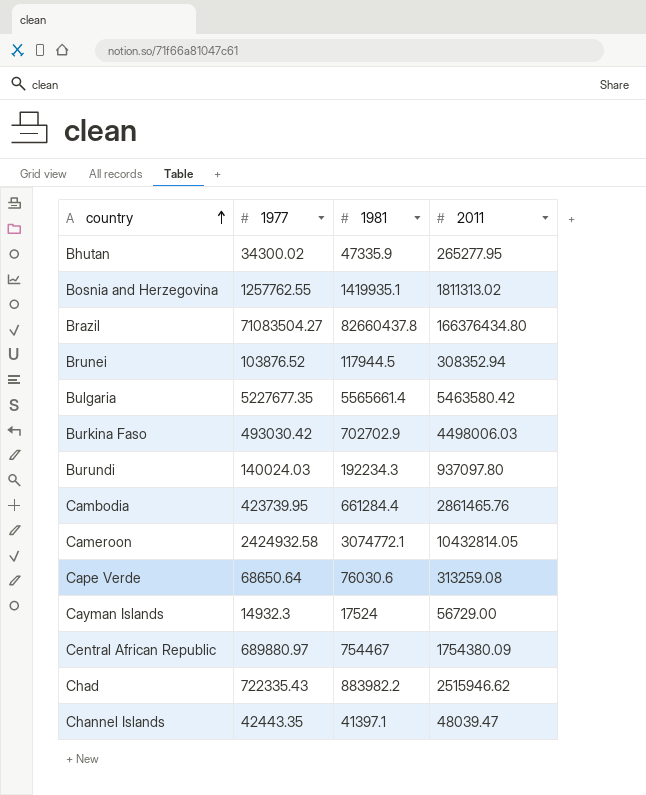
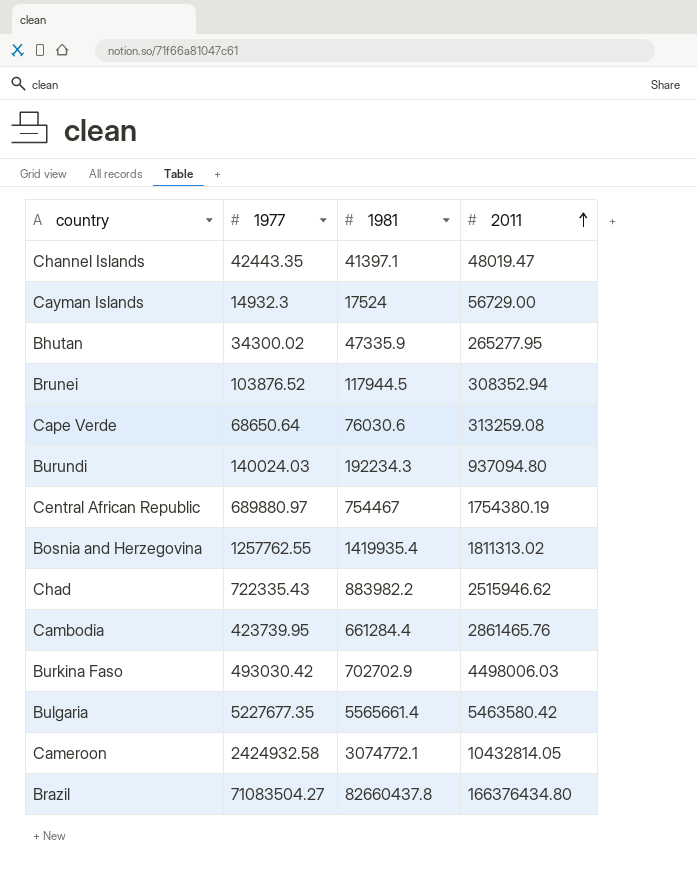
row order: country ascending -> 2011 ascending
Channel Islands | 2011: 48039.47 -> 48019.47
Burundi | 2011: 937097.80 -> 937094.80
Central African Republic | 2011: 1754380.09 -> 1754380.19
Bosnia and Herzegovina | 1981: 1419935.1 -> 1419935.4

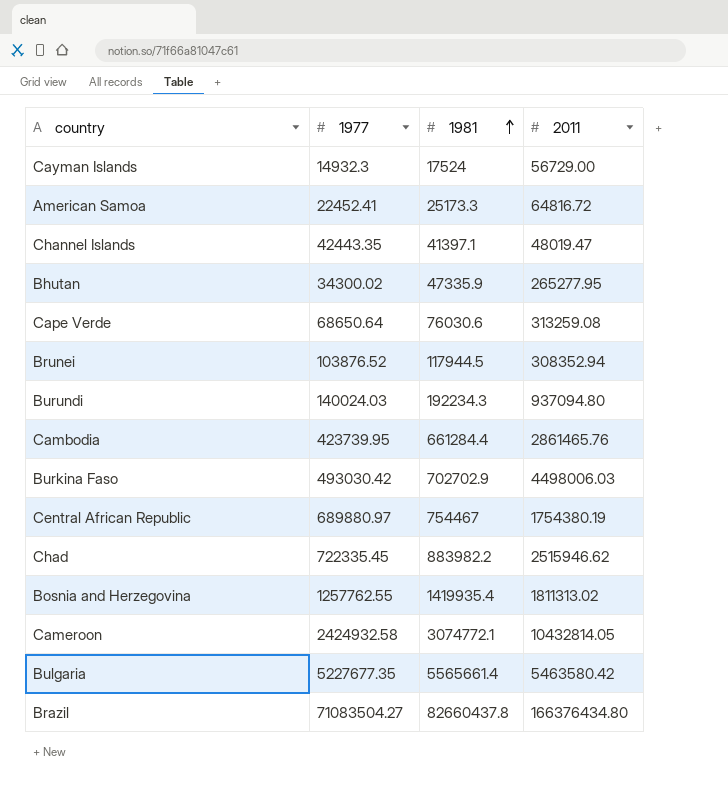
row order: 2011 ascending -> 1981 ascending
row American Samoa: none -> 22452.41 | 25173.3 | 64816.72
Chad | 1977: 722335.43 -> 722335.45

